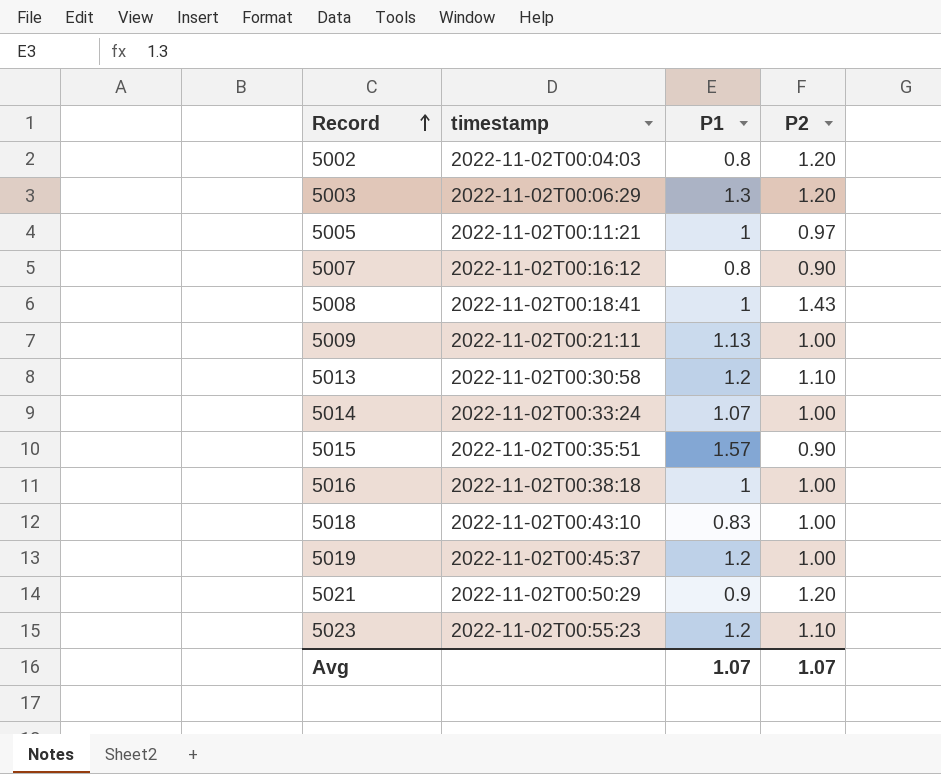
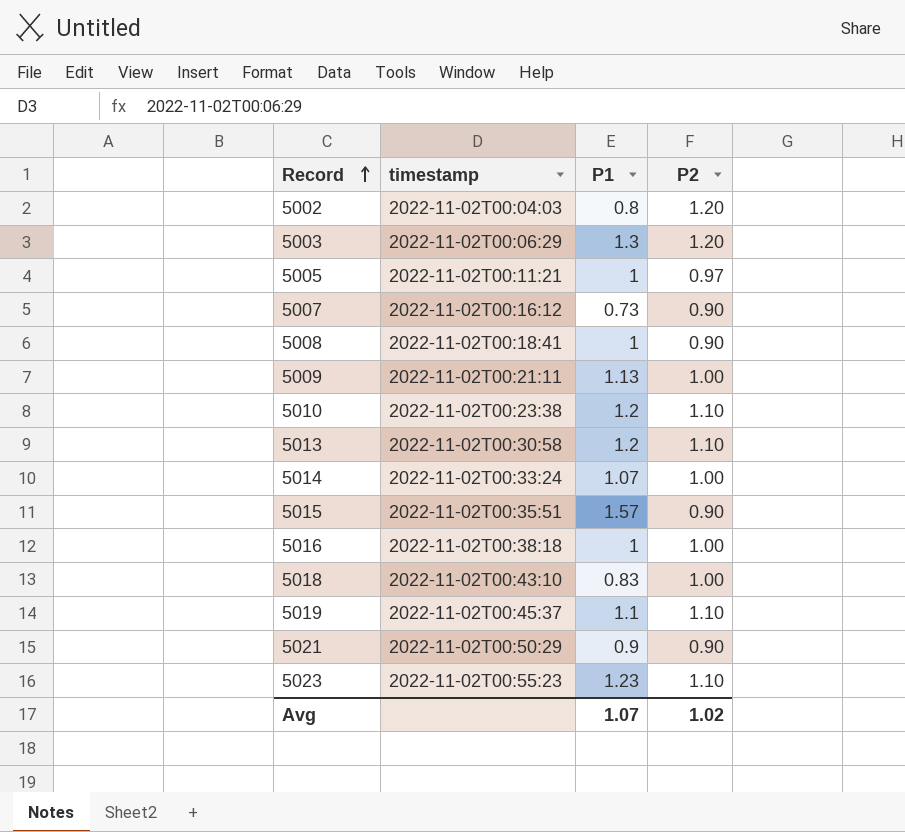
5007 | P1: 0.8 -> 0.73
5008 | P2: 1.43 -> 0.90
row 5010: none -> 2022-11-02T00:23:38 | 1.2 | 1.10
5019 | P1: 1.2 -> 1.1
5019 | P2: 1.00 -> 1.10
5021 | P2: 1.20 -> 0.90
5023 | P1: 1.2 -> 1.23
Avg | P2: 1.07 -> 1.02

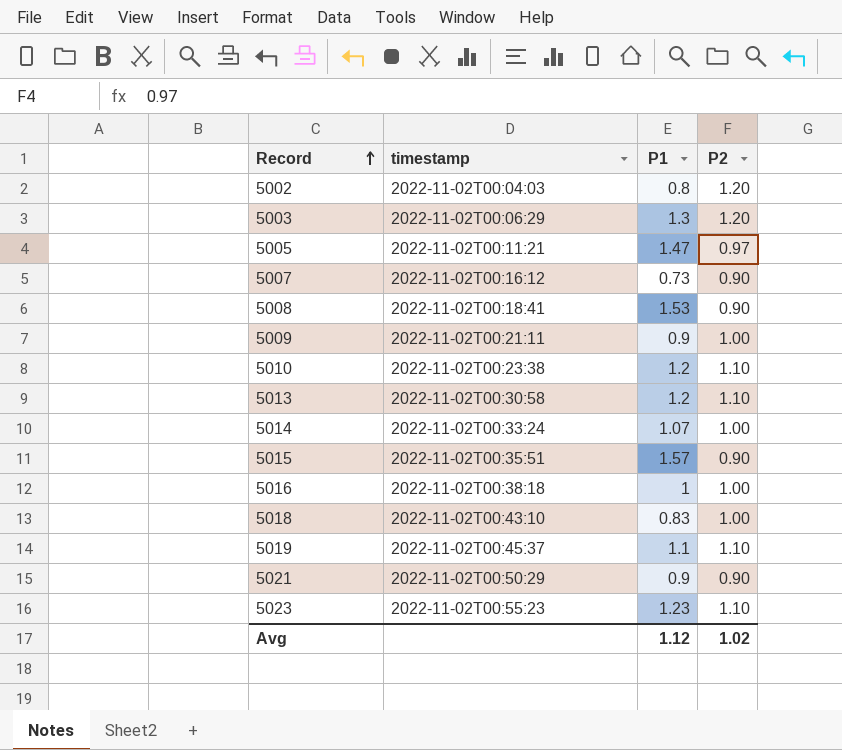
5005 | P1: 1 -> 1.47
5008 | P1: 1 -> 1.53
5009 | P1: 1.13 -> 0.9
Avg | P1: 1.07 -> 1.12

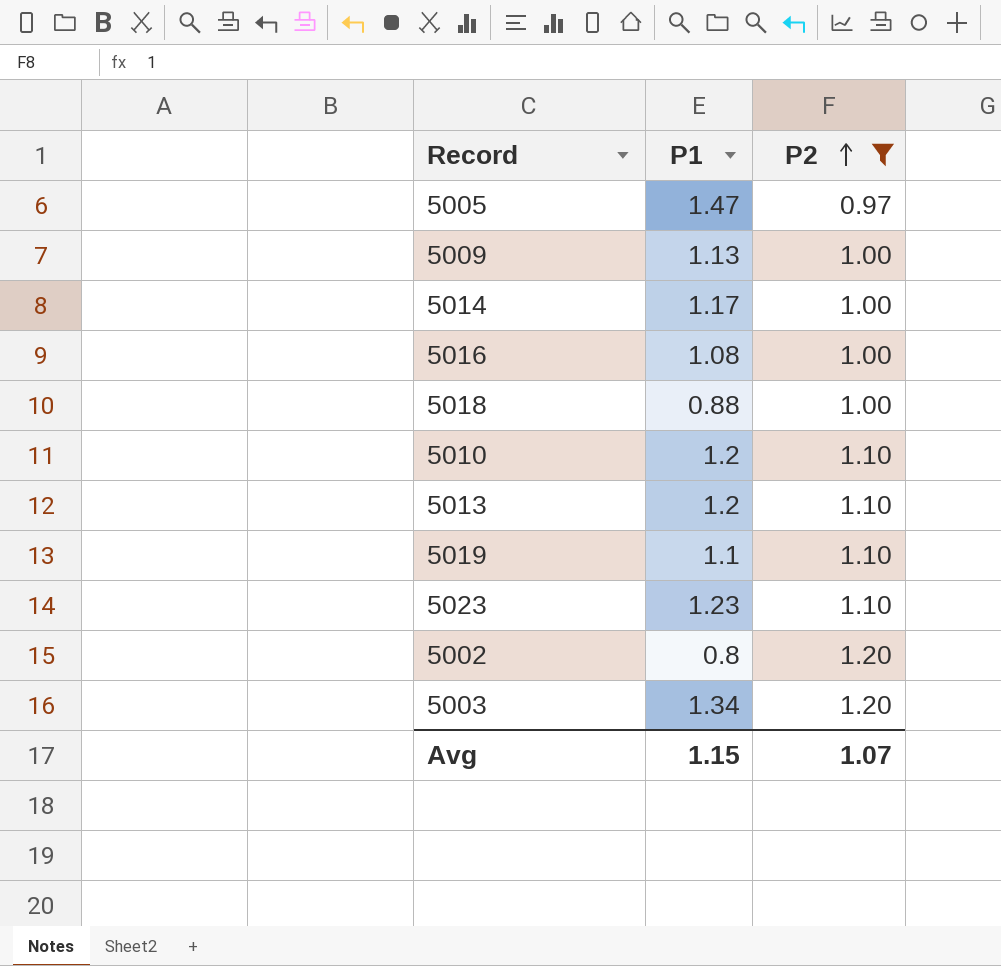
filter: none -> P2 != 0.90
row order: Record ascending -> P2 ascending
column timestamp | position: 2 -> none
5009 | P1: 0.9 -> 1.13
5014 | P1: 1.07 -> 1.17
5016 | P1: 1 -> 1.08
5018 | P1: 0.83 -> 0.88
5003 | P1: 1.3 -> 1.34
Avg | P1: 1.12 -> 1.15
Avg | P2: 1.02 -> 1.07

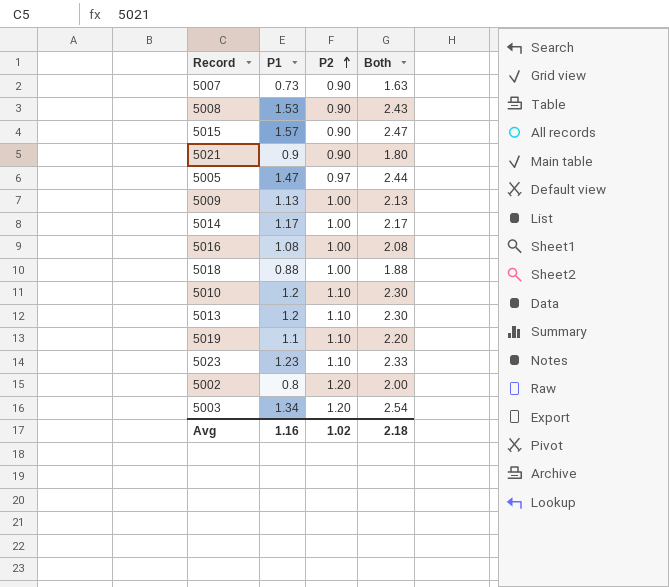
filter: P2 != 0.90 -> none
column Both | formula: none -> [P1] + [P2]
Avg | P1: 1.15 -> 1.16
Avg | P2: 1.07 -> 1.02

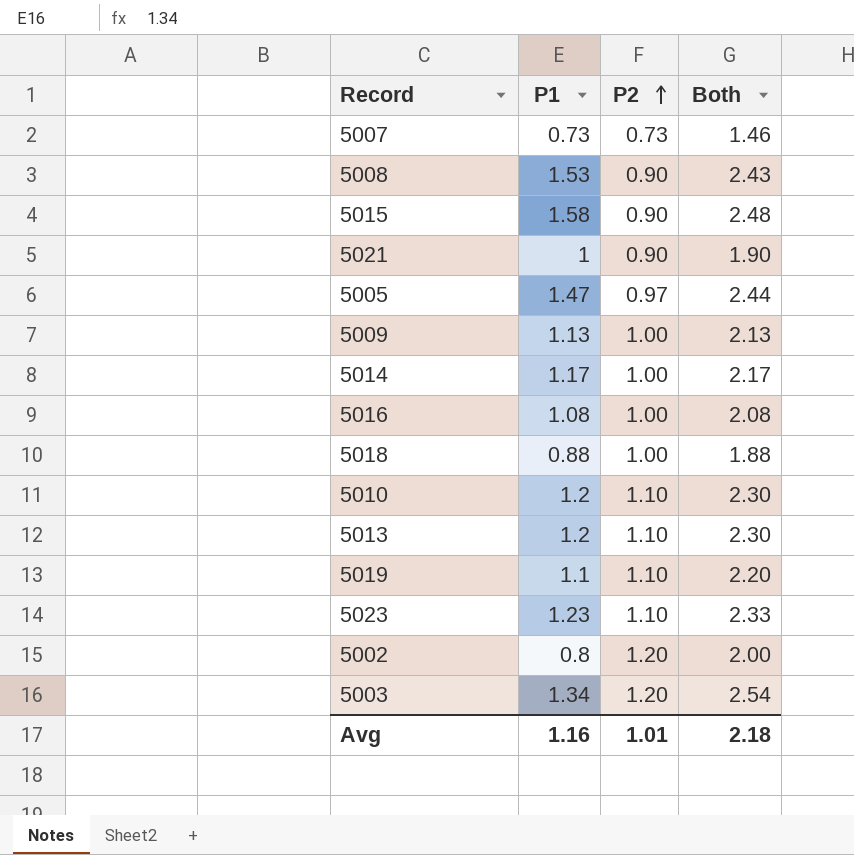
5007 | P2: 0.90 -> 0.73
5007 | Both: 1.63 -> 1.46
5015 | P1: 1.57 -> 1.58
5015 | Both: 2.47 -> 2.48
5021 | P1: 0.9 -> 1
5021 | Both: 1.80 -> 1.90
Avg | P2: 1.02 -> 1.01

